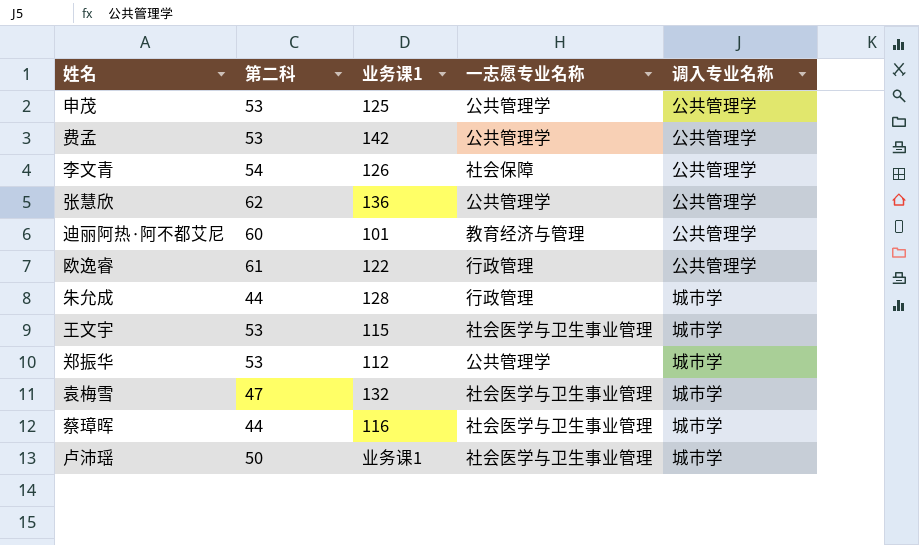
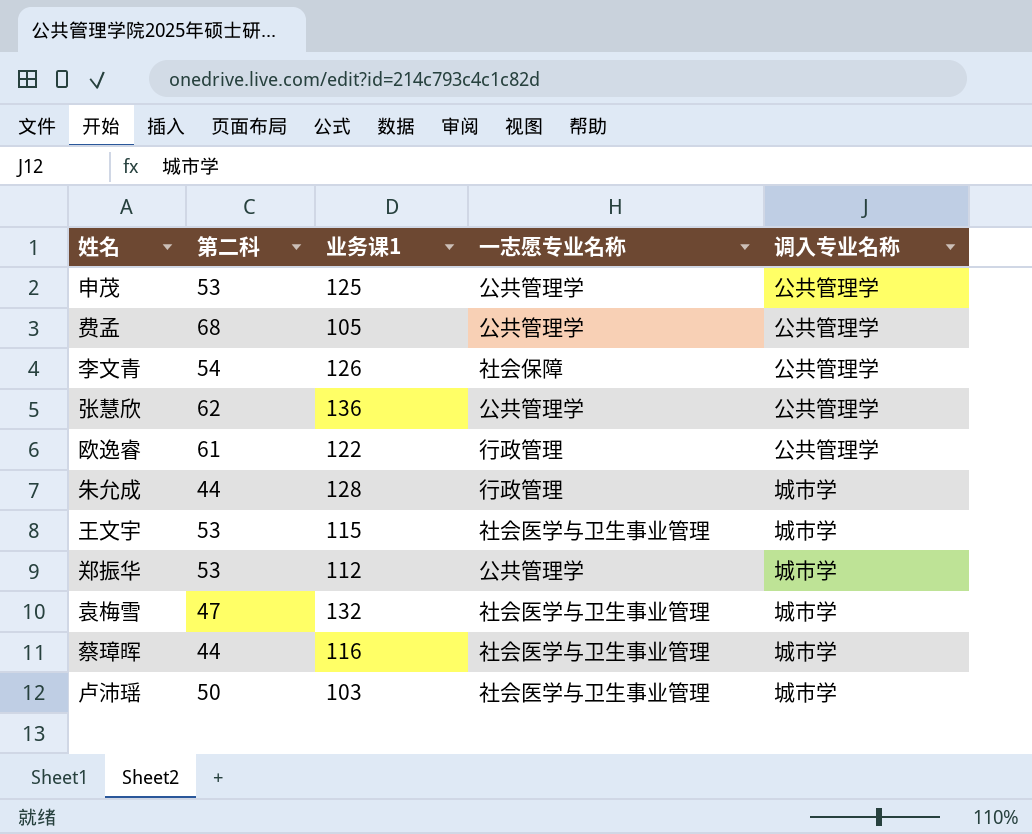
row 迪丽阿热·阿不都艾尼: 60 | 101 | 教育经济与管理 | 公共管理学 -> none
费孟 | 第二科: 53 -> 68
费孟 | 业务课1: 142 -> 105
卢沛瑶 | 业务课1: 业务课1 -> 103

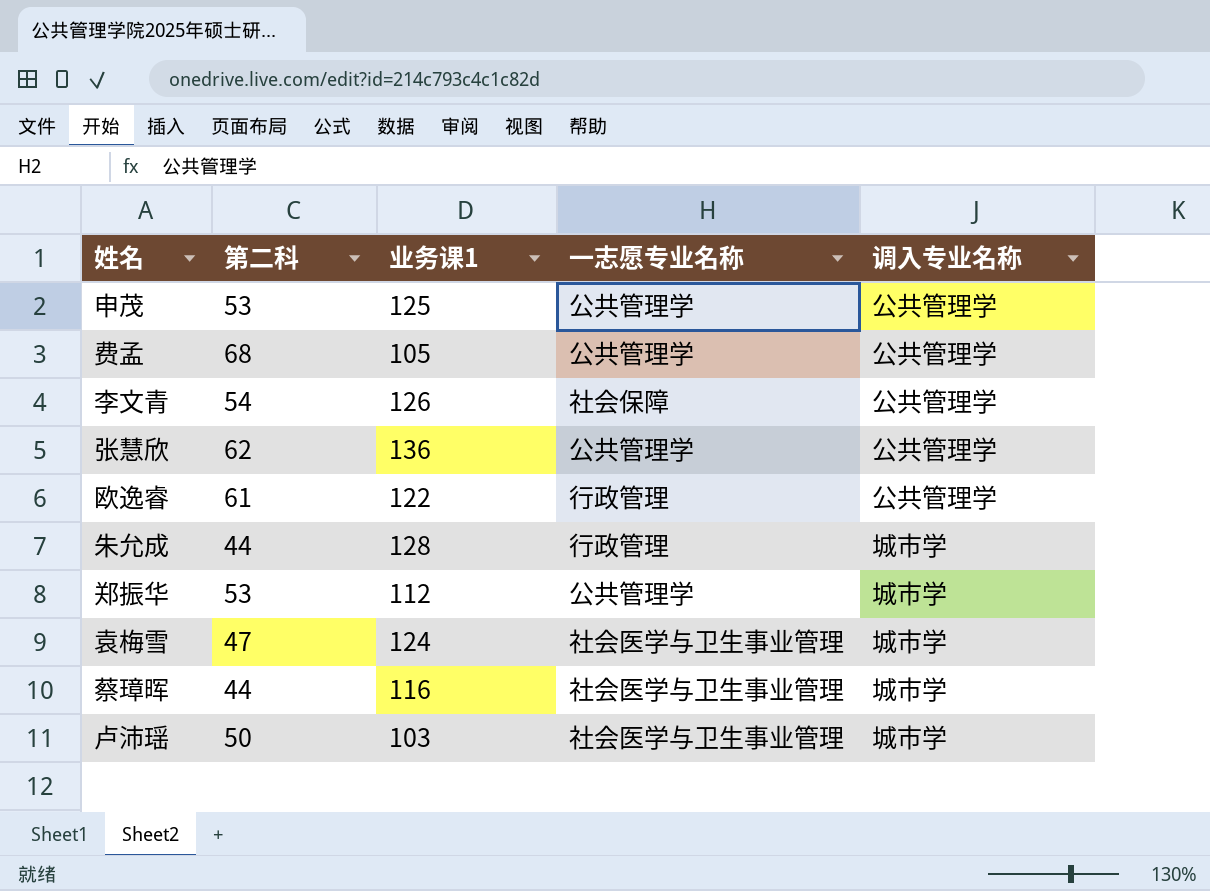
row 王文宇: 53 | 115 | 社会医学与卫生事业管理 | 城市学 -> none
袁梅雪 | 业务课1: 132 -> 124

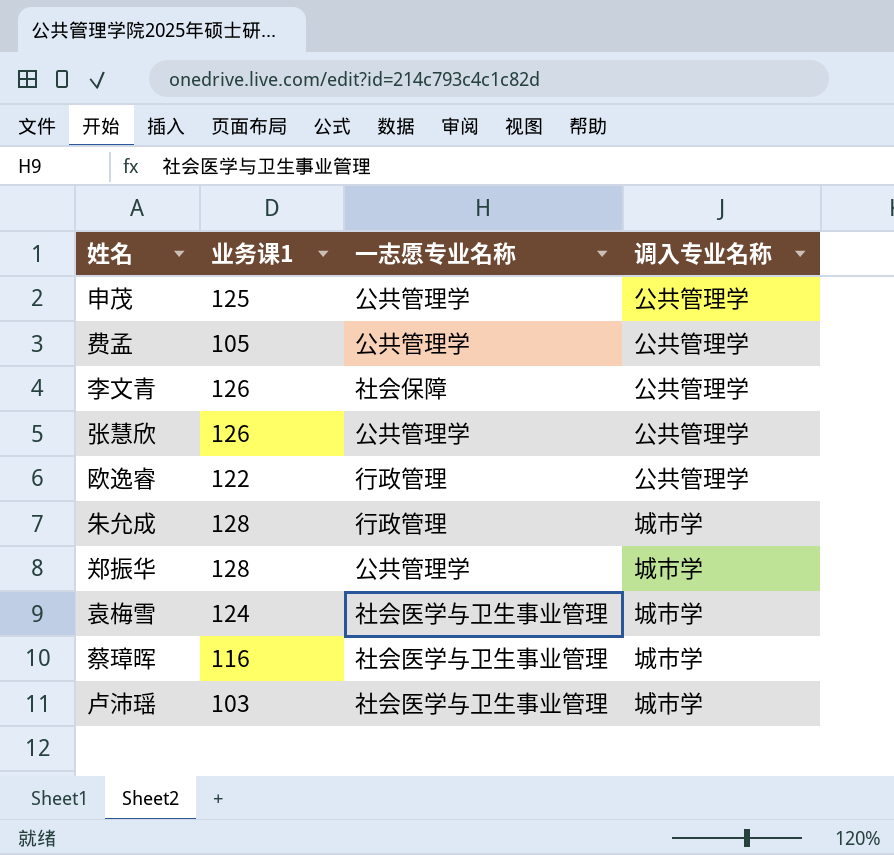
column 第二科 | position: 2 -> none
张慧欣 | 业务课1: 136 -> 126
郑振华 | 业务课1: 112 -> 128

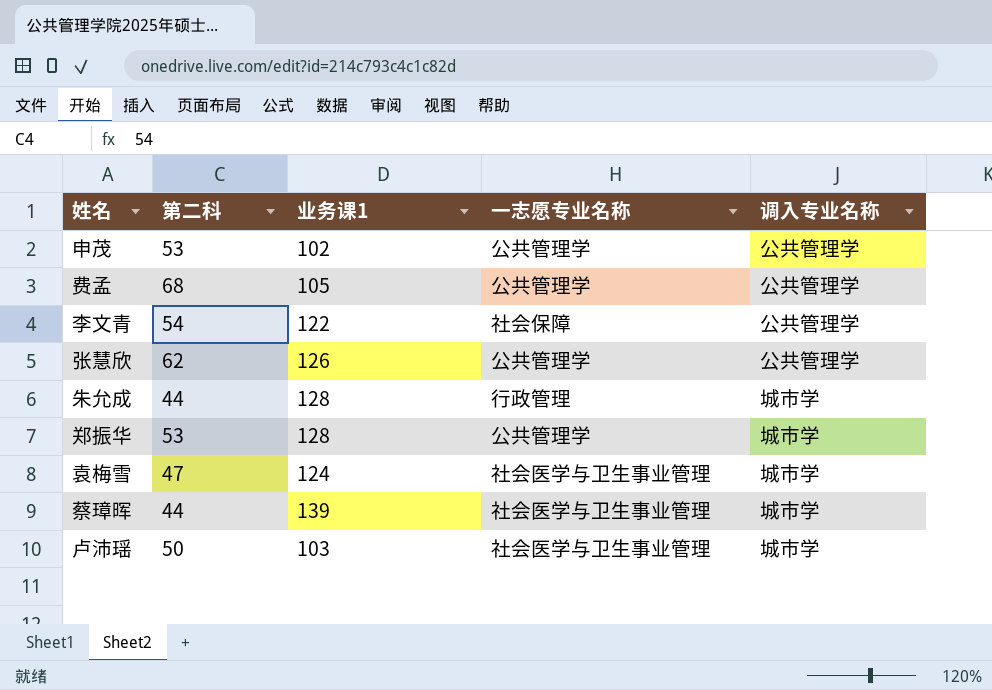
column 第二科 | position: none -> 2
row 欧逸睿: 122 | 行政管理 | 公共管理学 -> none
申茂 | 业务课1: 125 -> 102
李文青 | 业务课1: 126 -> 122
蔡璋晖 | 业务课1: 116 -> 139

